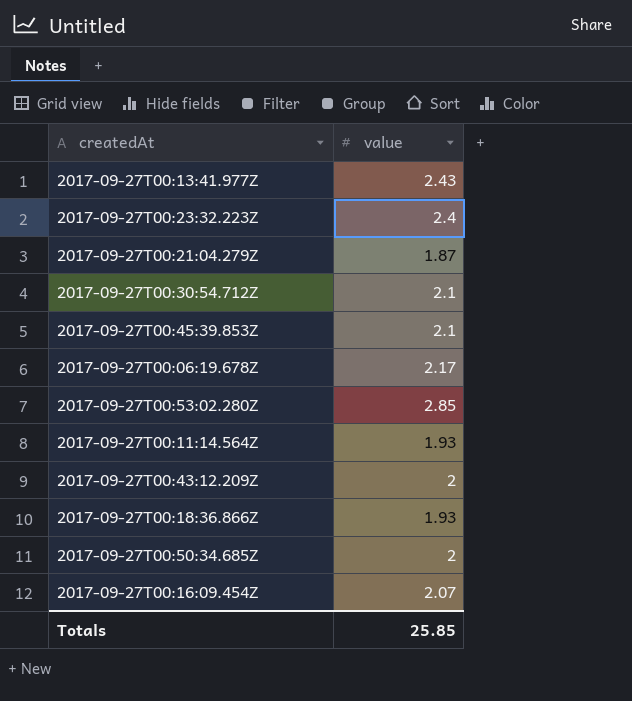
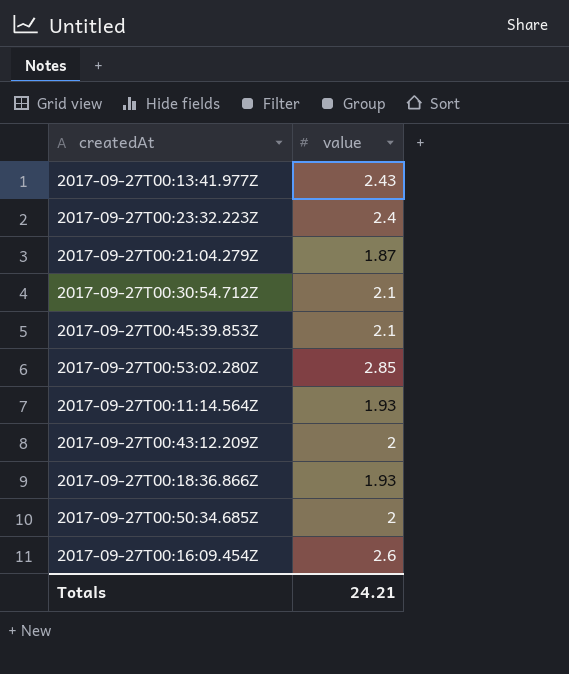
row 2017-09-27T00:06:19.678Z: 2.17 -> none
2017-09-27T00:16:09.454Z | value: 2.07 -> 2.6
Totals | value: 25.85 -> 24.21

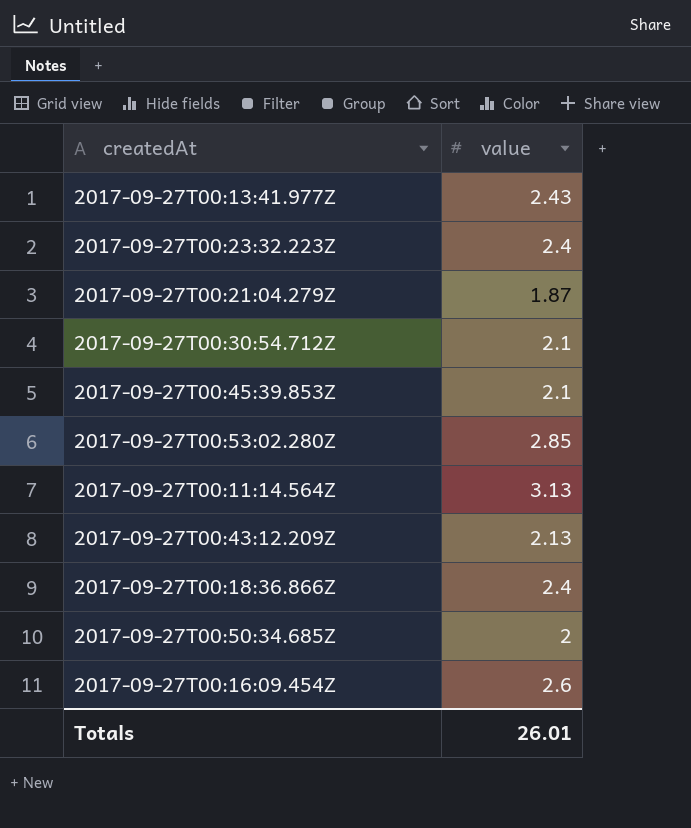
2017-09-27T00:11:14.564Z | value: 1.93 -> 3.13
2017-09-27T00:43:12.209Z | value: 2 -> 2.13
2017-09-27T00:18:36.866Z | value: 1.93 -> 2.4
Totals | value: 24.21 -> 26.01

